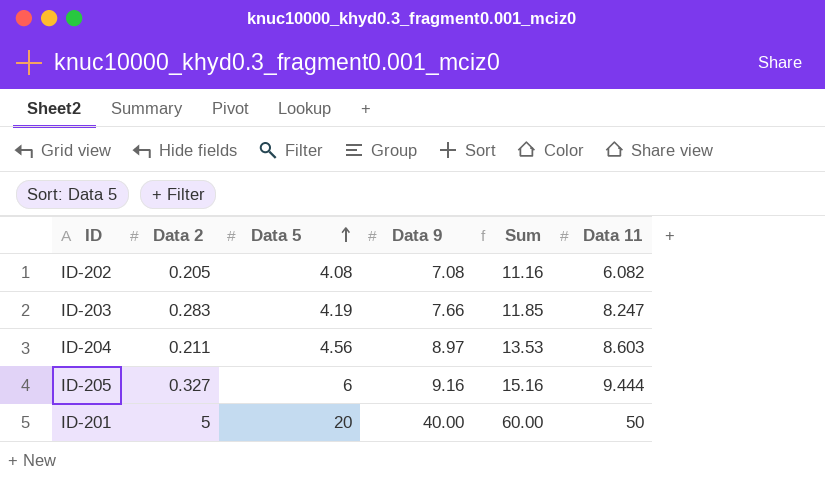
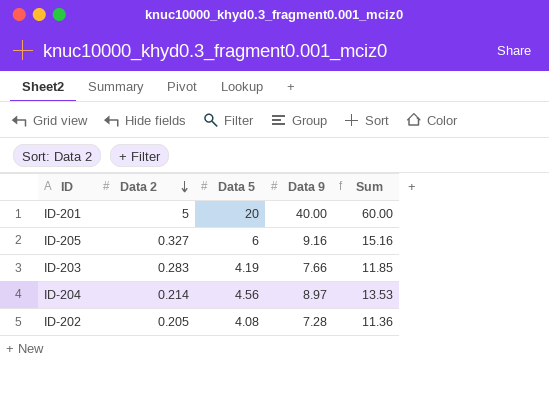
row order: Data 5 ascending -> Data 2 descending
column Data 11 | position: 6 -> none
ID-204 | Data 2: 0.211 -> 0.214
ID-202 | Data 9: 7.08 -> 7.28
ID-202 | Sum: 11.16 -> 11.36

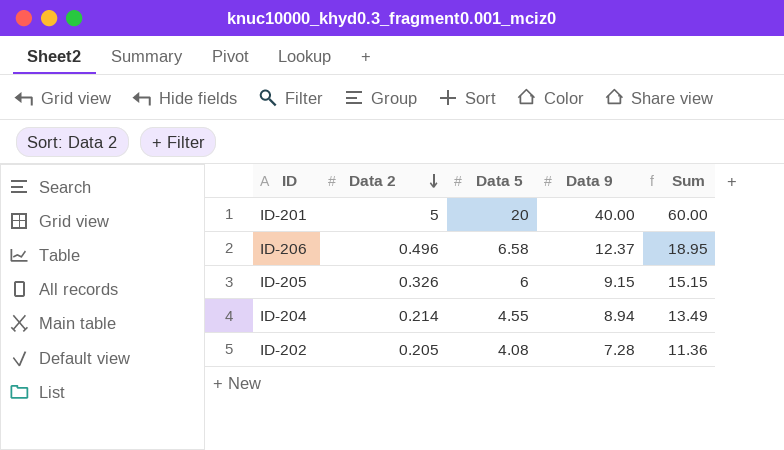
row ID-203: 0.283 | 4.19 | 7.66 | 11.85 -> none
row ID-206: none -> 0.496 | 6.58 | 12.37 | 18.95
ID-205 | Data 2: 0.327 -> 0.326
ID-205 | Data 9: 9.16 -> 9.15
ID-205 | Sum: 15.16 -> 15.15
ID-204 | Data 5: 4.56 -> 4.55
ID-204 | Data 9: 8.97 -> 8.94
ID-204 | Sum: 13.53 -> 13.49

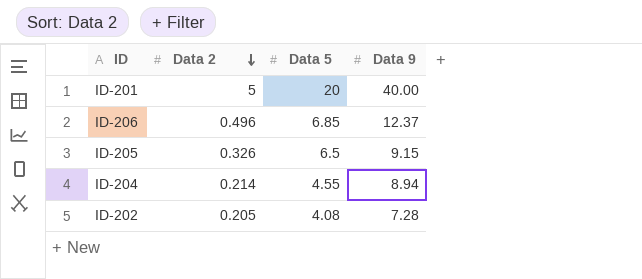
column Sum | formula: [Data 5] + [Data 9] -> none
ID-206 | Data 5: 6.58 -> 6.85
ID-205 | Data 5: 6 -> 6.5

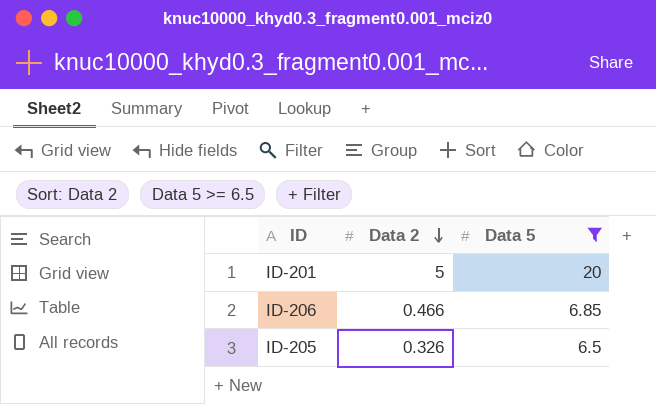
filter: none -> Data 5 >= 6.5
column Data 9 | position: 4 -> none
ID-206 | Data 2: 0.496 -> 0.466

